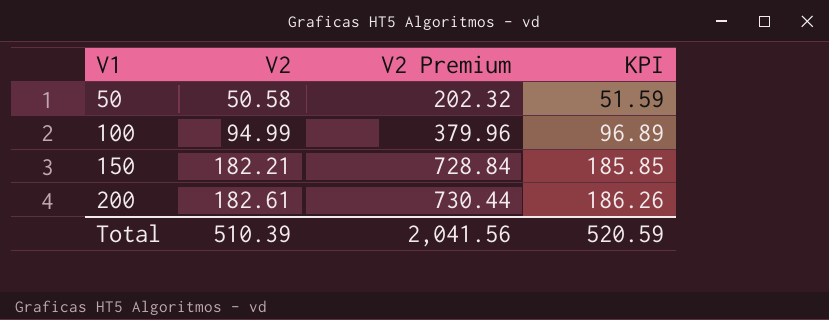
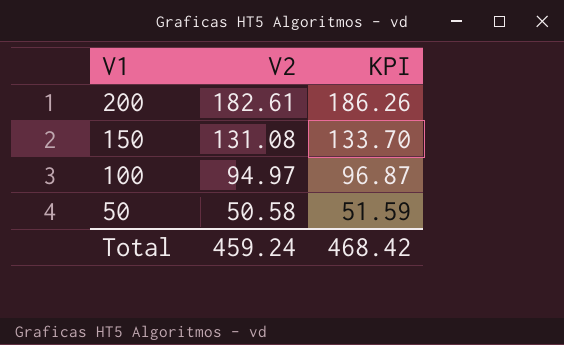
row order: V1 ascending -> V1 descending
column V2 Premium | formula: [V2] * 4 -> none
150 | V2: 182.21 -> 131.08
150 | KPI: 185.85 -> 133.70
100 | V2: 94.99 -> 94.97
100 | KPI: 96.89 -> 96.87
Total | V2: 510.39 -> 459.24
Total | KPI: 520.59 -> 468.42

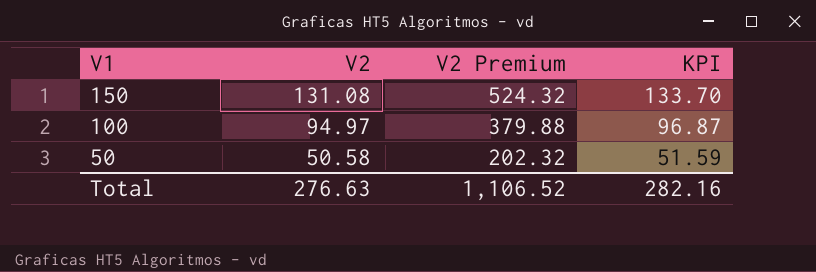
column V2 Premium | formula: none -> [V2] * 4
row 200: 182.61 | 186.26 -> none
Total | V2: 459.24 -> 276.63
Total | KPI: 468.42 -> 282.16

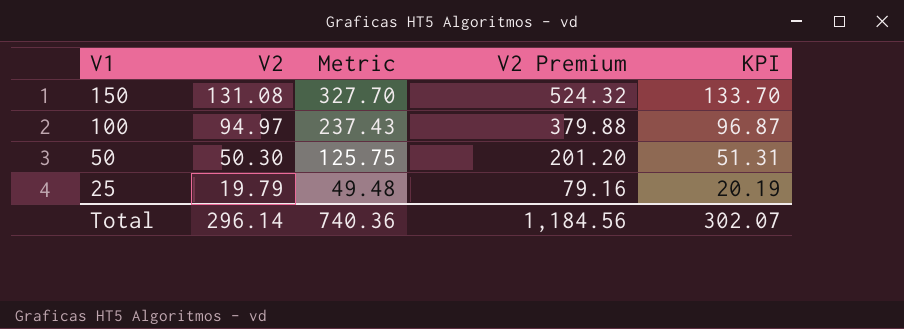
column Metric | formula: none -> [V2] * 2.5
50 | V2: 50.58 -> 50.30
50 | V2 Premium: 202.32 -> 201.20
50 | KPI: 51.59 -> 51.31
row 25: none -> 19.79 | 49.48 | 79.16 | 20.19
Total | V2: 276.63 -> 296.14
Total | V2 Premium: 1,106.52 -> 1,184.56
Total | KPI: 282.16 -> 302.07

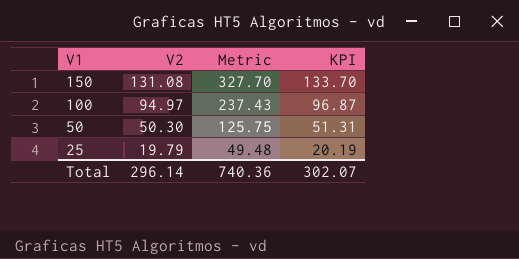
column V2 Premium | formula: [V2] * 4 -> none

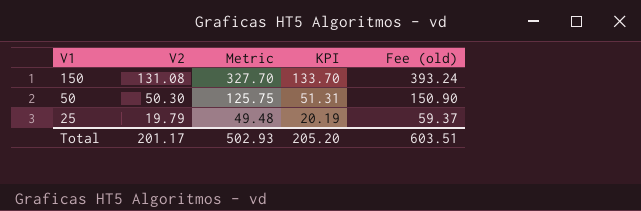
column Fee (old) | formula: none -> [V2] * 3
row 100: 94.97 | 237.43 | 96.87 -> none
Total | V2: 296.14 -> 201.17
Total | Metric: 740.36 -> 502.93
Total | KPI: 302.07 -> 205.20

